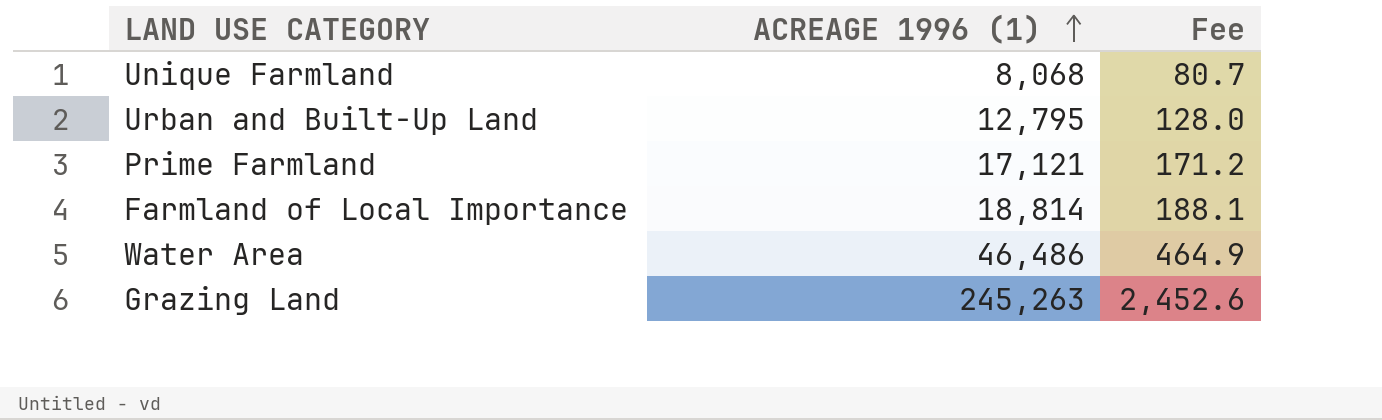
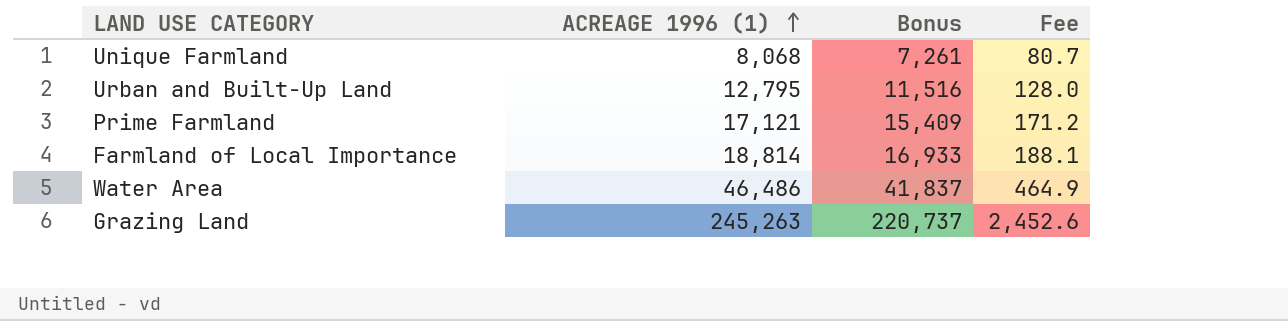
column Bonus | formula: none -> [ACREAGE 1996 (1)] * 0.9

